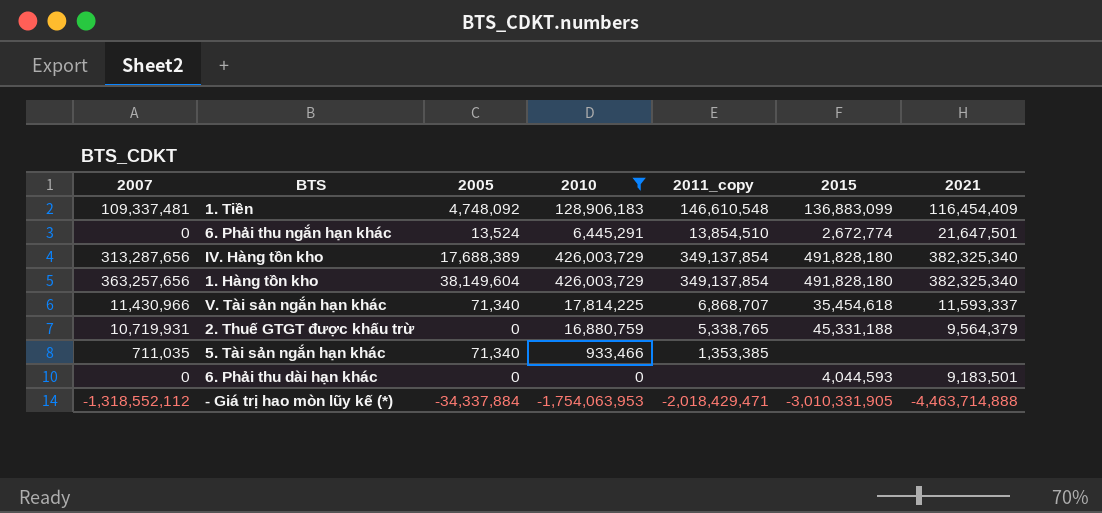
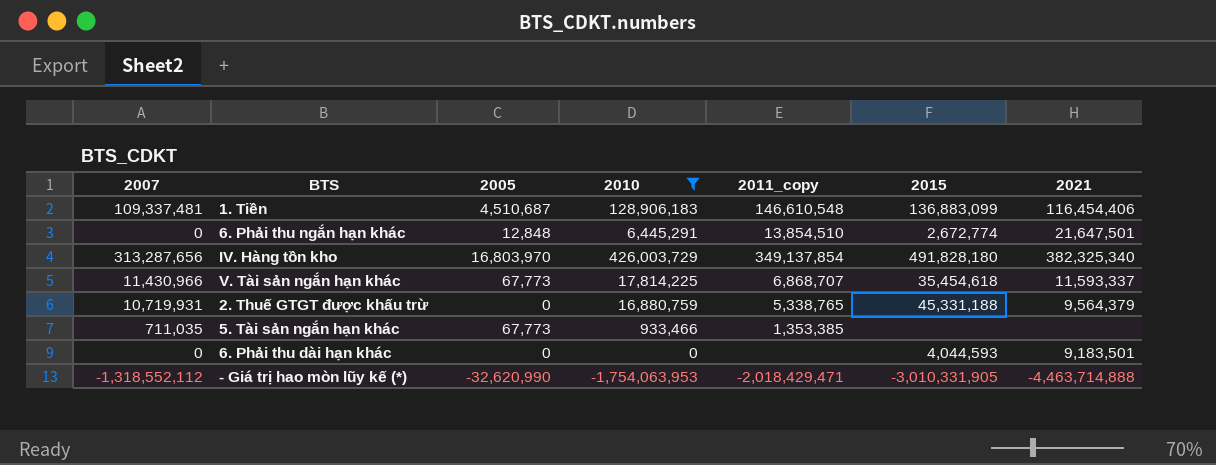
row 1. Hàng tồn kho: 363,257,656 | 38,149,604 | 426,003,729 | 349,137,854 | 491,828,180 | 382,325,340 -> none
1. Tiền | 2005: 4,748,092 -> 4,510,687
1. Tiền | 2021: 116,454,409 -> 116,454,406
6. Phải thu ngắn hạn khác | 2005: 13,524 -> 12,848
IV. Hàng tồn kho | 2005: 17,688,389 -> 16,803,970
V. Tài sản ngắn hạn khác | 2005: 71,340 -> 67,773
5. Tài sản ngắn hạn khác | 2005: 71,340 -> 67,773
- Giá trị hao mòn lũy kế (*) | 2005: -34,337,884 -> -32,620,990

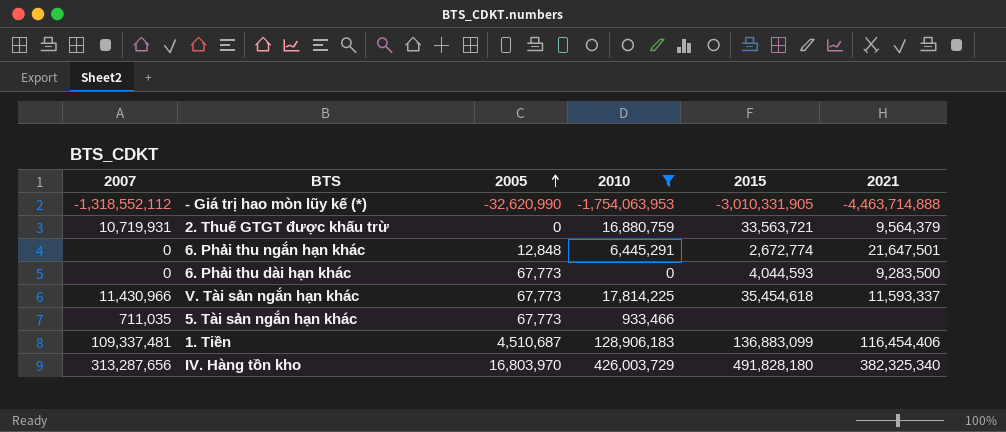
row order: none -> 2005 ascending
column 2011_copy | position: 5 -> none
2. Thuế GTGT được khấu trừ | 2015: 45,331,188 -> 33,563,721
6. Phải thu dài hạn khác | 2005: 0 -> 67,773
6. Phải thu dài hạn khác | 2021: 9,183,501 -> 9,283,500

